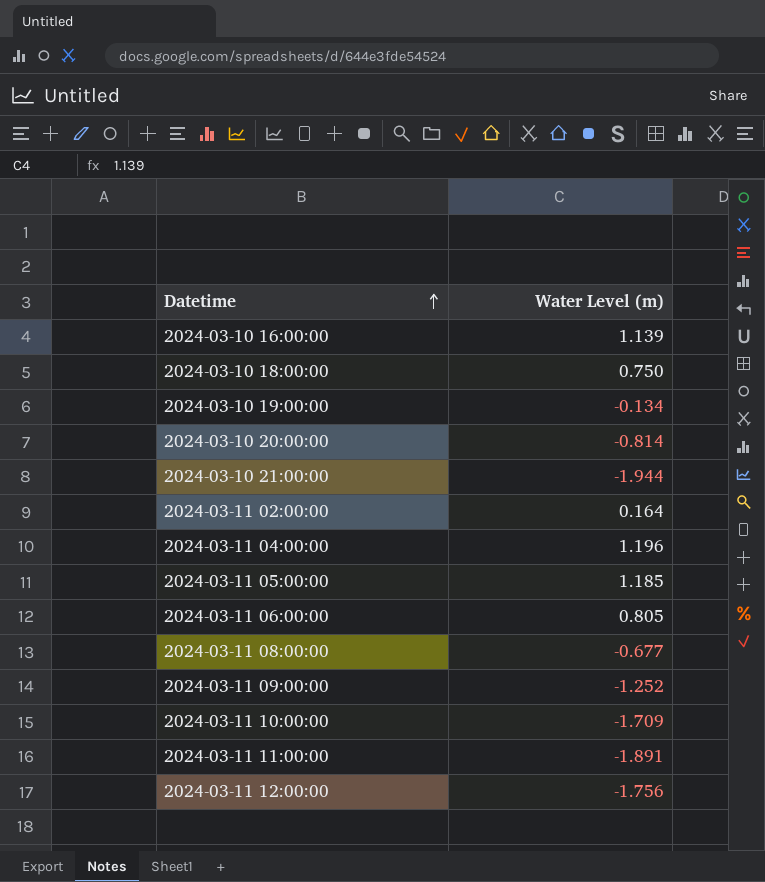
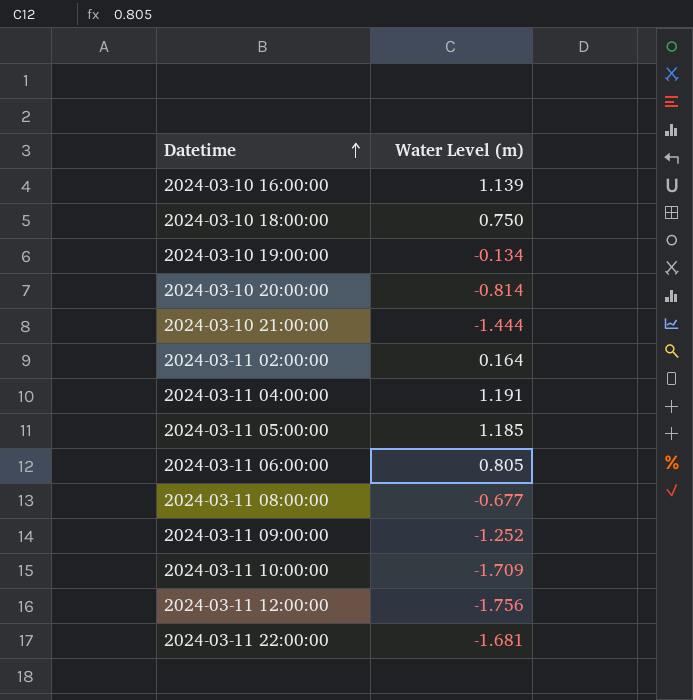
row 2024-03-11 11:00:00: -1.891 -> none
2024-03-10 21:00:00 | Water Level (m): -1.944 -> -1.444
2024-03-11 04:00:00 | Water Level (m): 1.196 -> 1.191
row 2024-03-11 22:00:00: none -> -1.681

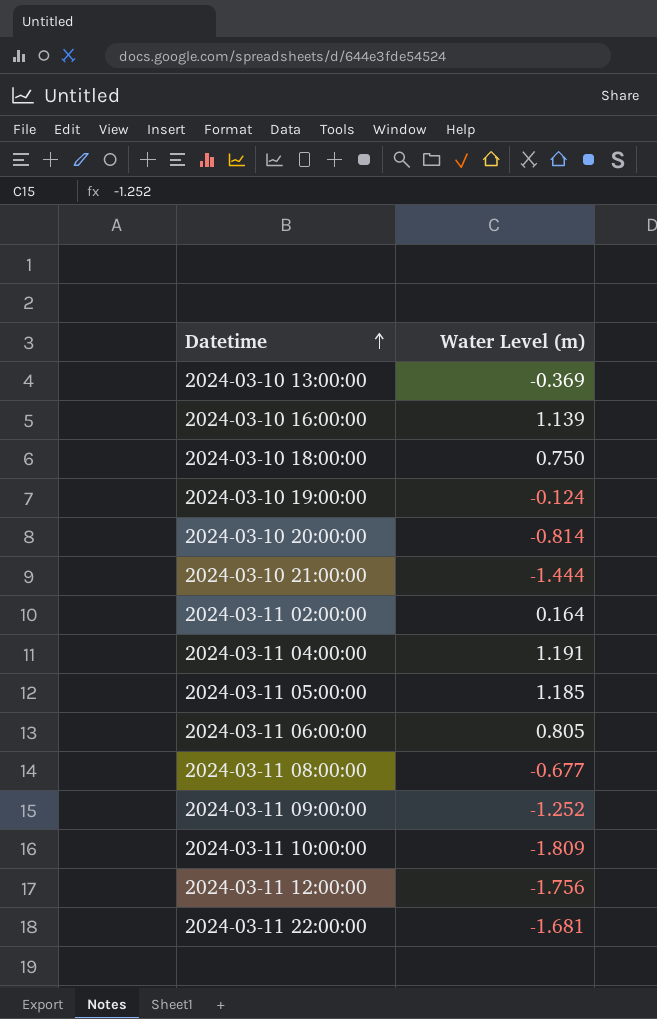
row 2024-03-10 13:00:00: none -> -0.369
2024-03-10 19:00:00 | Water Level (m): -0.134 -> -0.124
2024-03-11 10:00:00 | Water Level (m): -1.709 -> -1.809

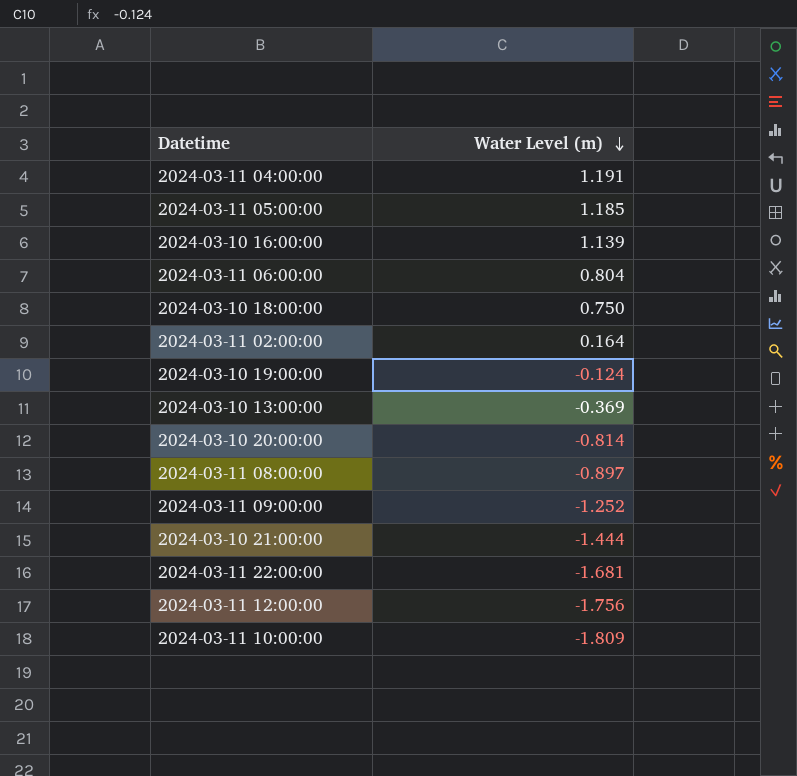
row order: Datetime ascending -> Water Level (m) descending
2024-03-11 06:00:00 | Water Level (m): 0.805 -> 0.804
2024-03-11 08:00:00 | Water Level (m): -0.677 -> -0.897

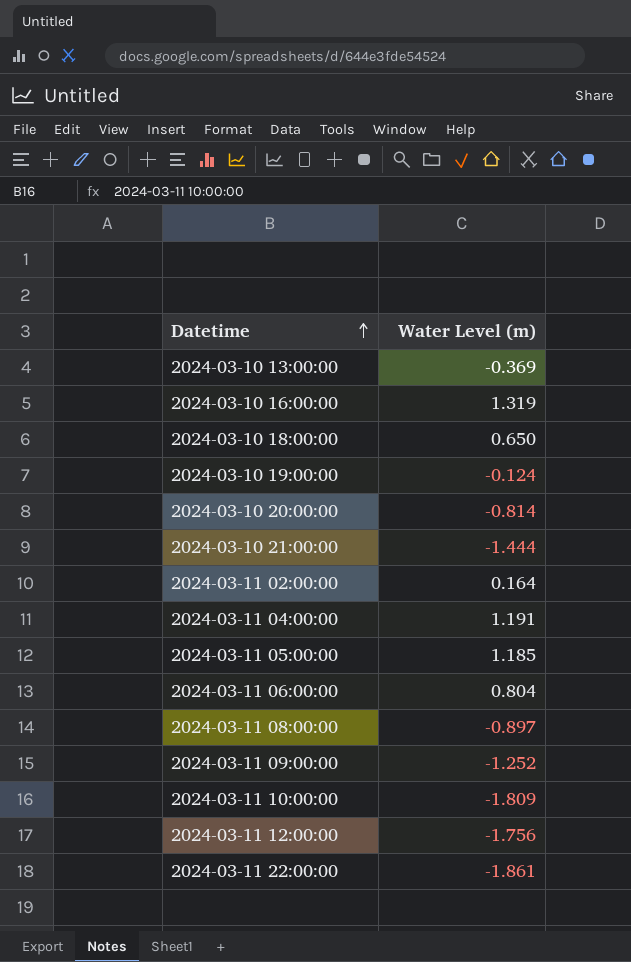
row order: Water Level (m) descending -> Datetime ascending
2024-03-10 16:00:00 | Water Level (m): 1.139 -> 1.319
2024-03-10 18:00:00 | Water Level (m): 0.750 -> 0.650
2024-03-11 22:00:00 | Water Level (m): -1.681 -> -1.861

